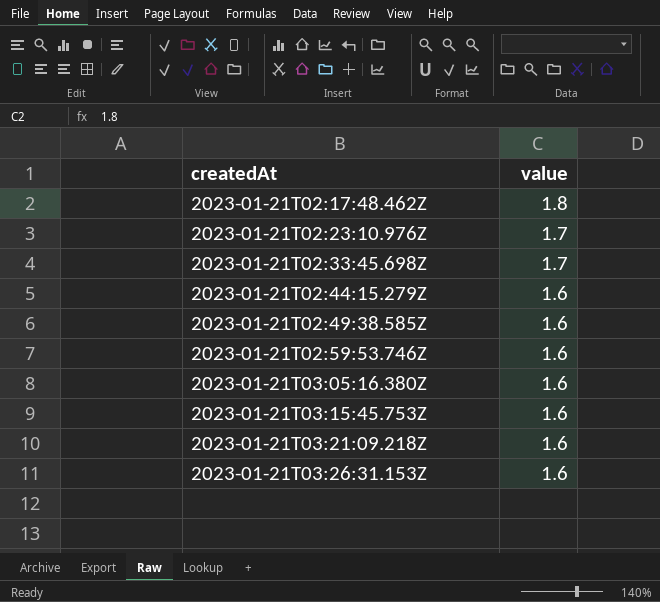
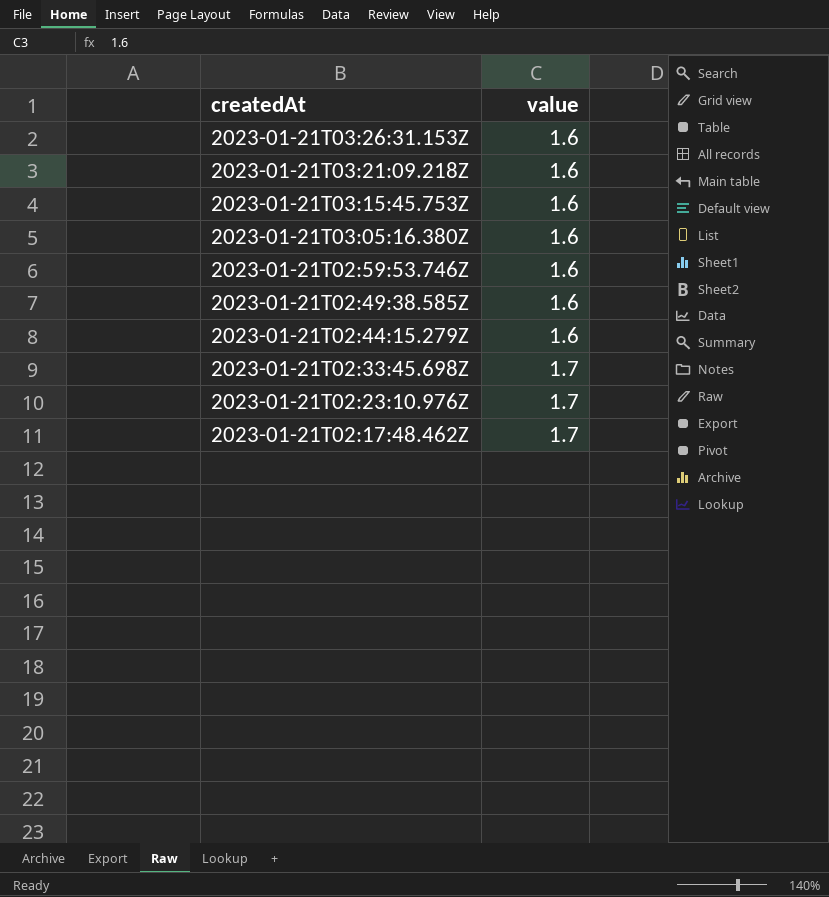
row order: createdAt ascending -> createdAt descending
2023-01-21T02:17:48.462Z | value: 1.8 -> 1.7

